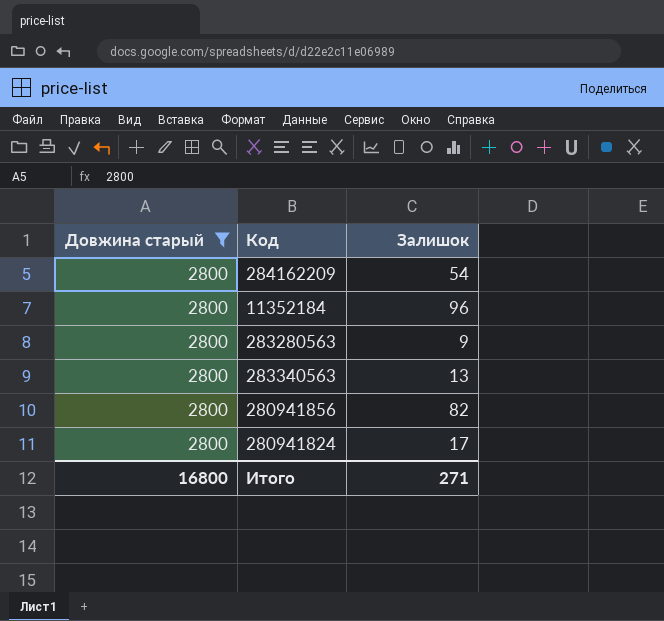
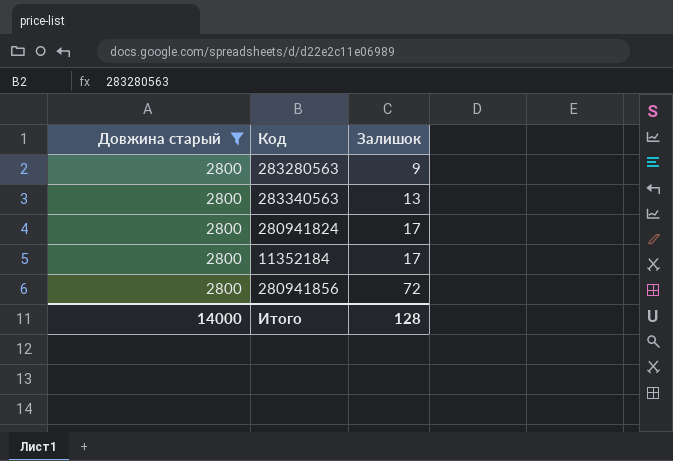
row order: none -> Залишок ascending
row 284162209: 2800 | 54 -> none
11352184 | Залишок: 96 -> 17
280941856 | Залишок: 82 -> 72
Итого | Довжина старый: 16800 -> 14000
Итого | Залишок: 271 -> 128

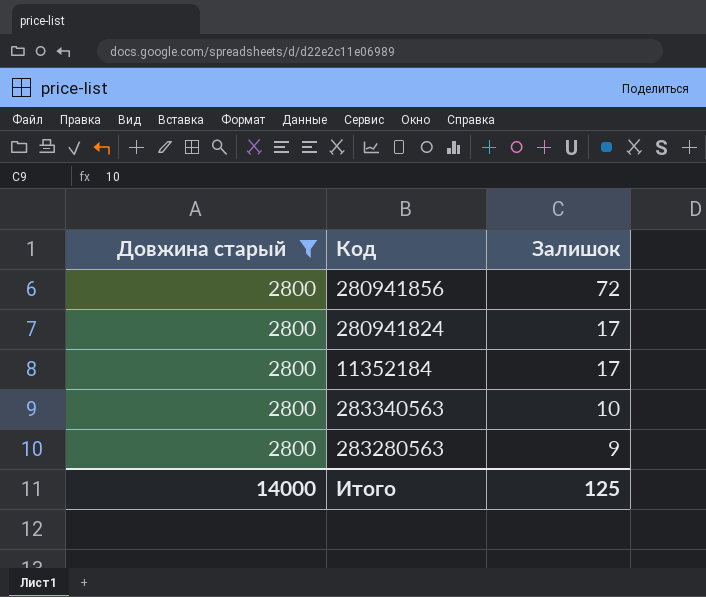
row order: Залишок ascending -> Залишок descending
283340563 | Залишок: 13 -> 10
Итого | Залишок: 128 -> 125

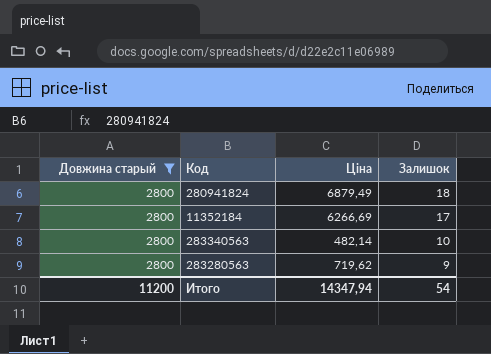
column Ціна | position: none -> 3
row 280941856: 2800 | 72 -> none
280941824 | Залишок: 17 -> 18
Итого | Довжина старый: 14000 -> 11200
Итого | Залишок: 125 -> 54

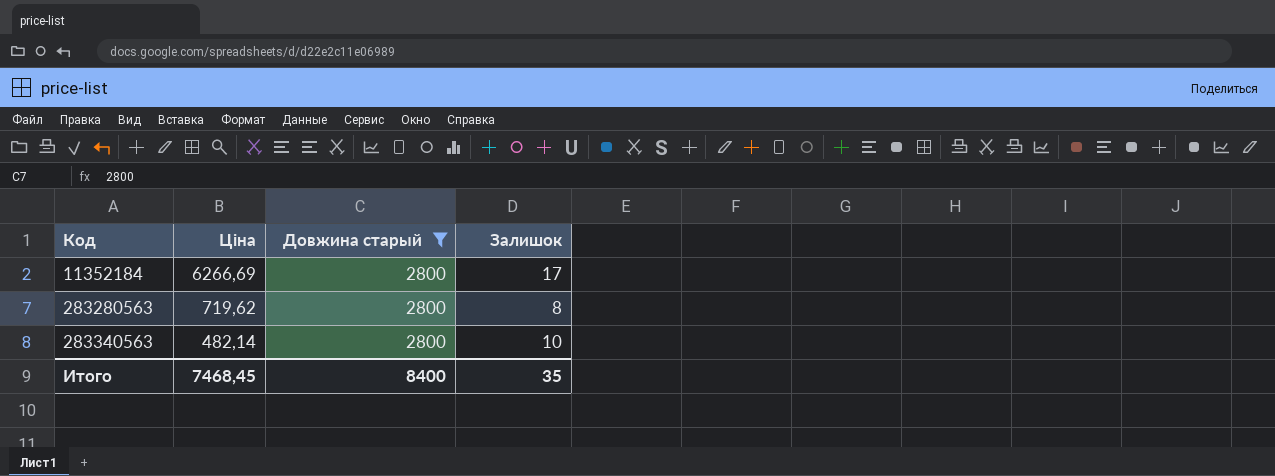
row order: Залишок descending -> Код ascending
column Довжина старый | position: 1 -> 3
row 280941824: 2800 | 6879,49 | 18 -> none
283280563 | Залишок: 9 -> 8
Итого | Ціна: 14347,94 -> 7468,45
Итого | Довжина старый: 11200 -> 8400
Итого | Залишок: 54 -> 35

